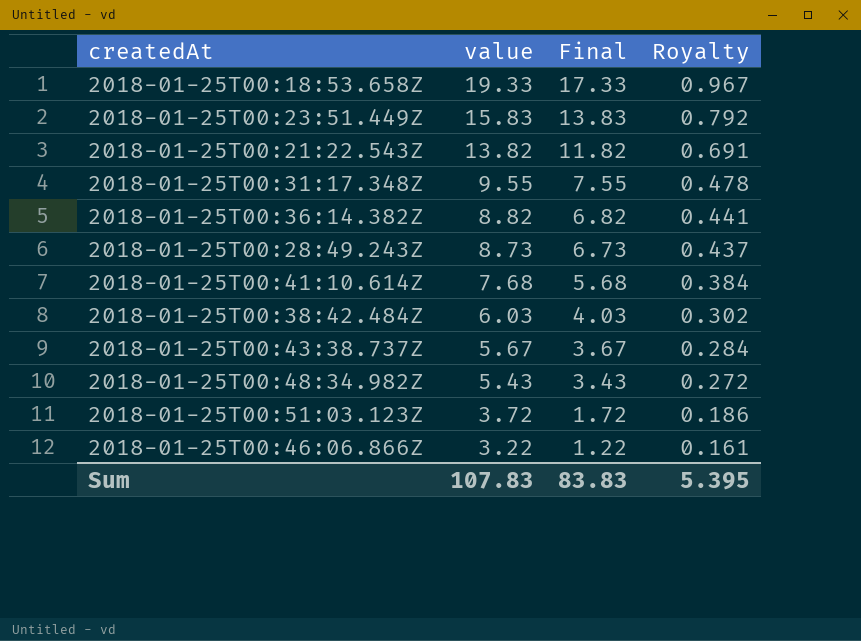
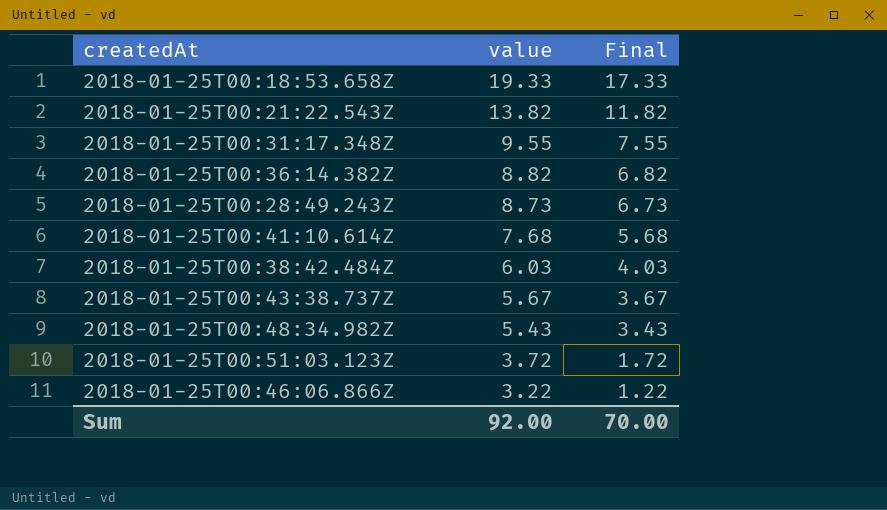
column Royalty | formula: [value] * 0.05 -> none
row 2018-01-25T00:23:51.449Z: 15.83 | 13.83 | 0.792 -> none
Sum | value: 107.83 -> 92.00
Sum | Final: 83.83 -> 70.00

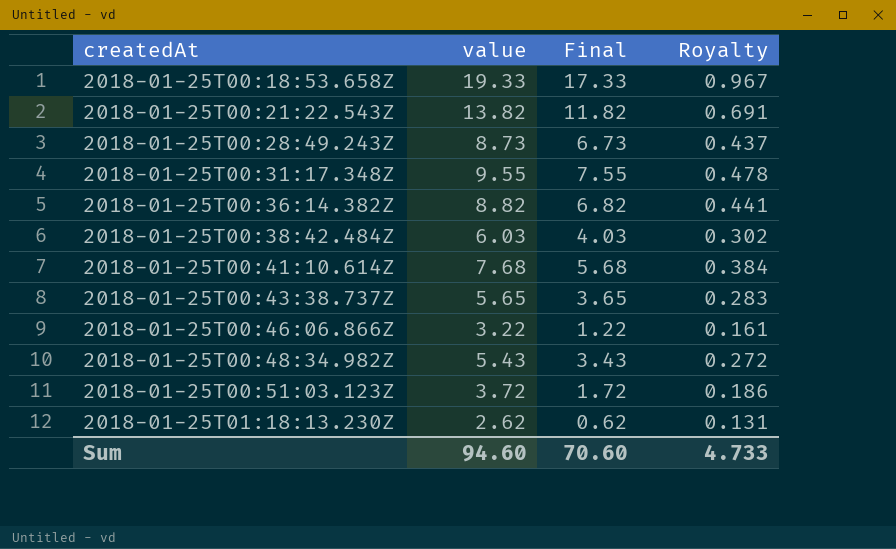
row order: value descending -> createdAt ascending
column Royalty | formula: none -> [value] * 0.05
2018-01-25T00:43:38.737Z | value: 5.67 -> 5.65
2018-01-25T00:43:38.737Z | Final: 3.67 -> 3.65
row 2018-01-25T01:18:13.230Z: none -> 2.62 | 0.62 | 0.131
Sum | value: 92.00 -> 94.60
Sum | Final: 70.00 -> 70.60

